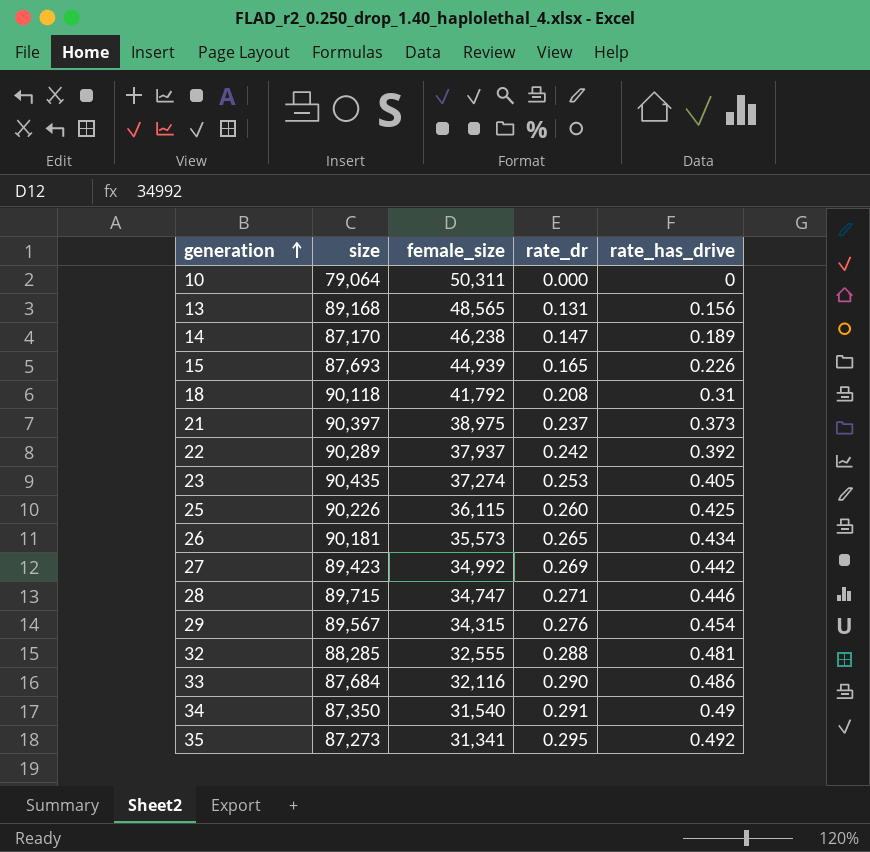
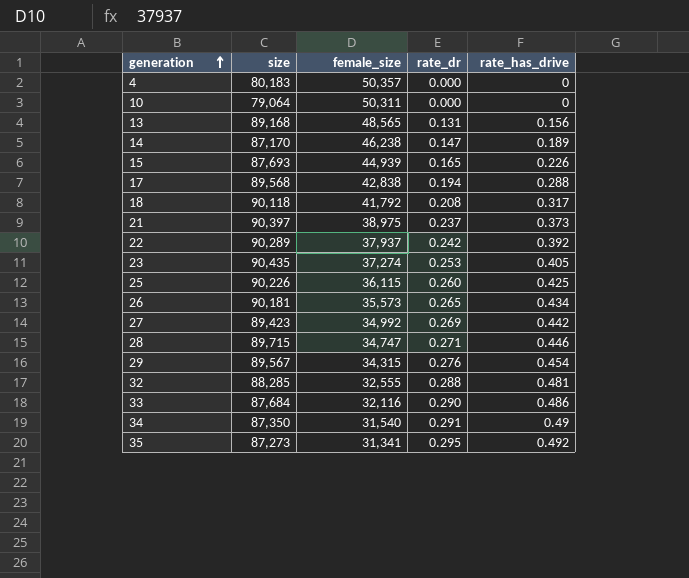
row 4: none -> 80,183 | 50,357 | 0.000 | 0
row 17: none -> 89,568 | 42,838 | 0.194 | 0.288
18 | rate_has_drive: 0.31 -> 0.317

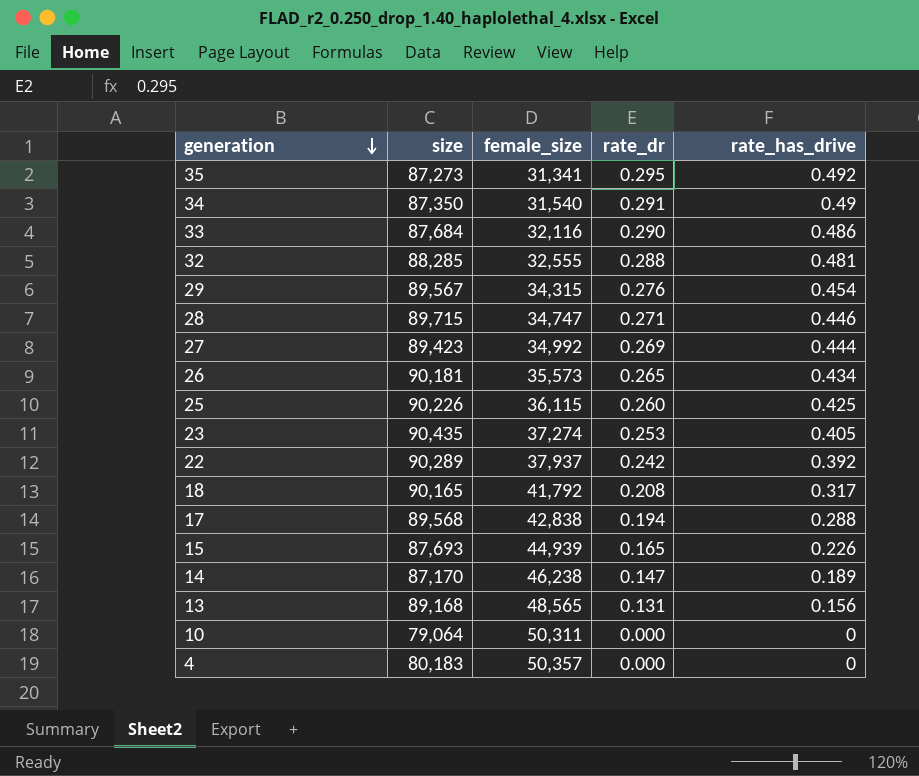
row order: generation ascending -> generation descending
row 21: 90,397 | 38,975 | 0.237 | 0.373 -> none
27 | rate_has_drive: 0.442 -> 0.444
18 | size: 90,118 -> 90,165

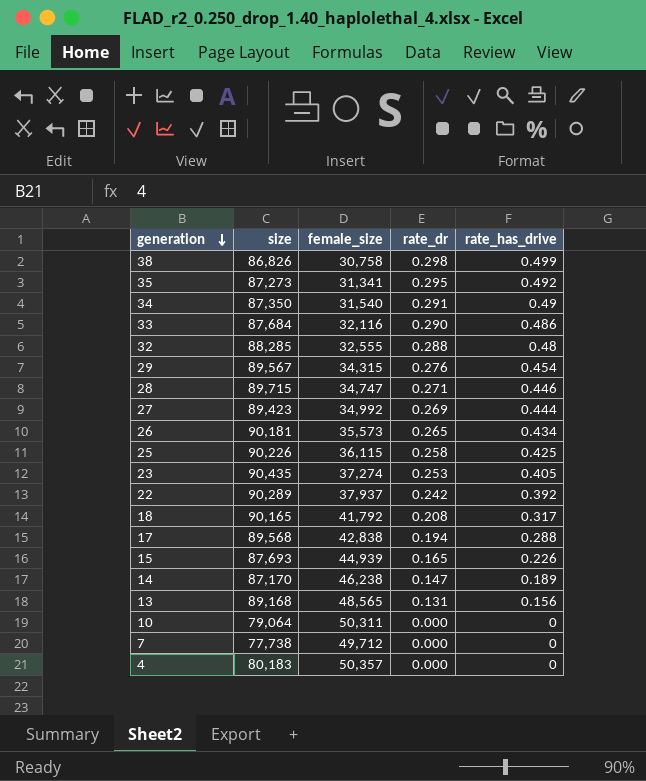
row 38: none -> 86,826 | 30,758 | 0.298 | 0.499
32 | rate_has_drive: 0.481 -> 0.48
25 | rate_dr: 0.260 -> 0.258
row 7: none -> 77,738 | 49,712 | 0.000 | 0

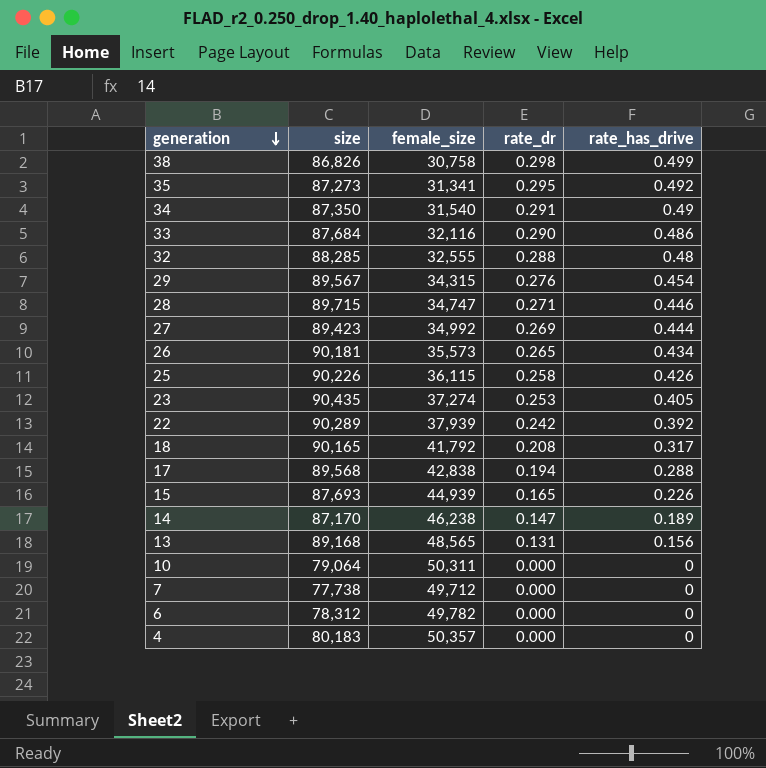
25 | rate_has_drive: 0.425 -> 0.426
22 | female_size: 37,937 -> 37,939
row 6: none -> 78,312 | 49,782 | 0.000 | 0

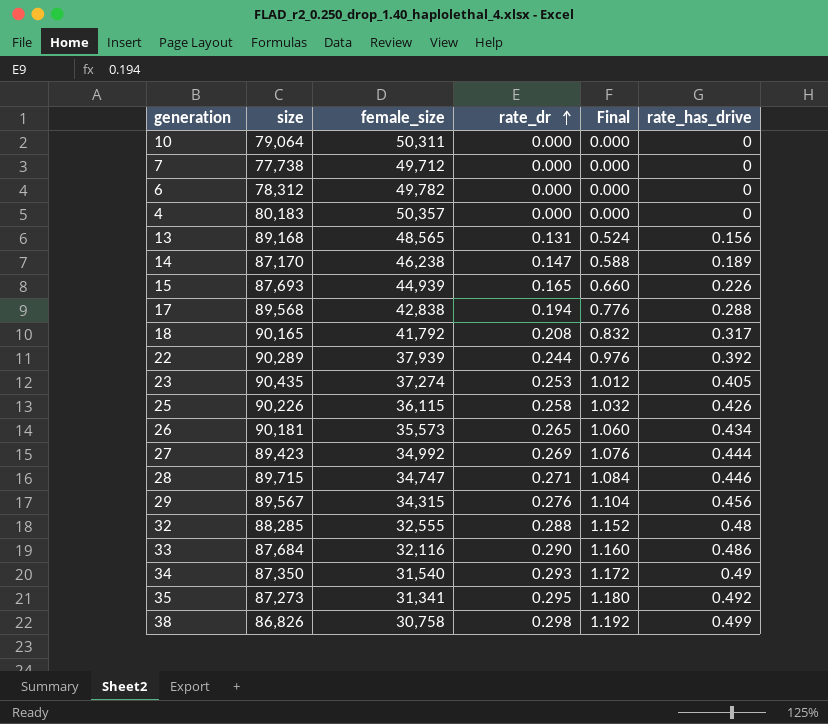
row order: generation descending -> rate_dr ascending
column Final | formula: none -> [rate_dr] * 4
22 | rate_dr: 0.242 -> 0.244
29 | rate_has_drive: 0.454 -> 0.456
34 | rate_dr: 0.291 -> 0.293

